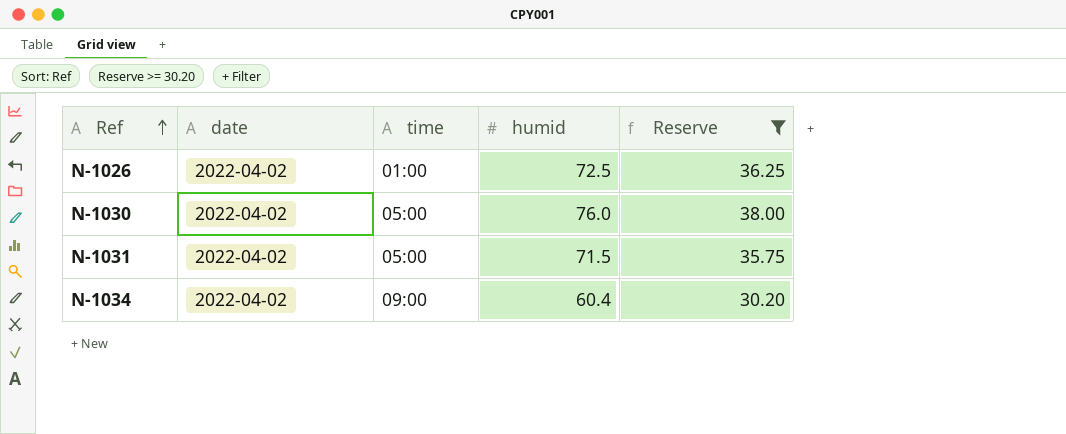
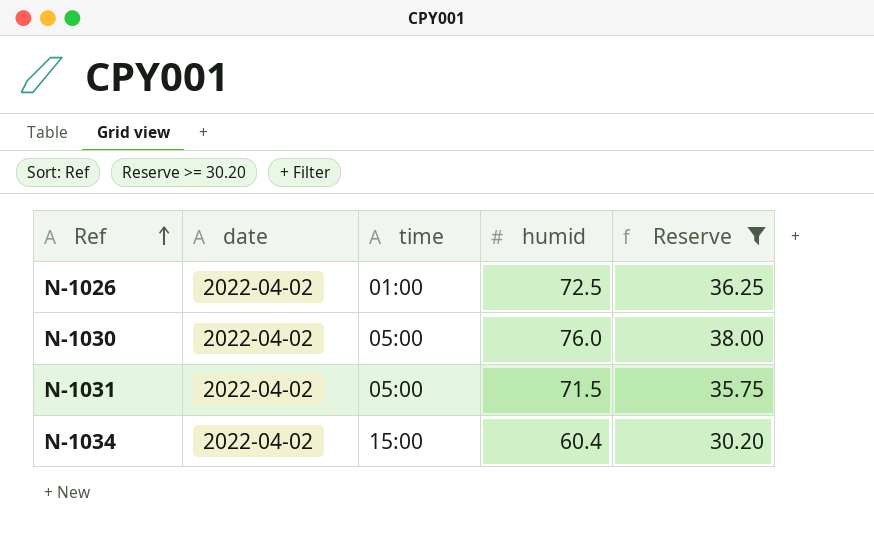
N-1034 | time: 09:00 -> 15:00

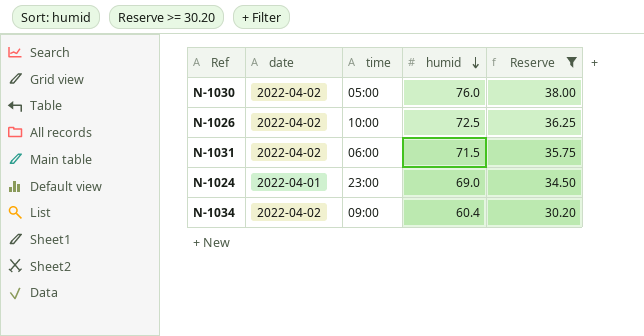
row order: Ref ascending -> humid descending
N-1026 | time: 01:00 -> 10:00
N-1031 | time: 05:00 -> 06:00
row N-1024: none -> 2022-04-01 | 23:00 | 69.0 | 34.50
N-1034 | time: 15:00 -> 09:00

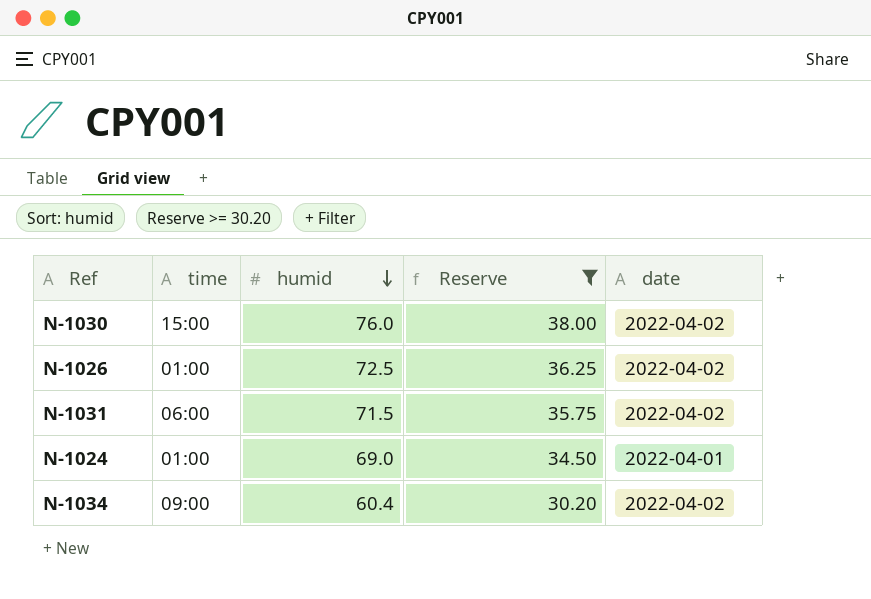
column date | position: 2 -> 5
N-1030 | time: 05:00 -> 15:00
N-1026 | time: 10:00 -> 01:00
N-1024 | time: 23:00 -> 01:00

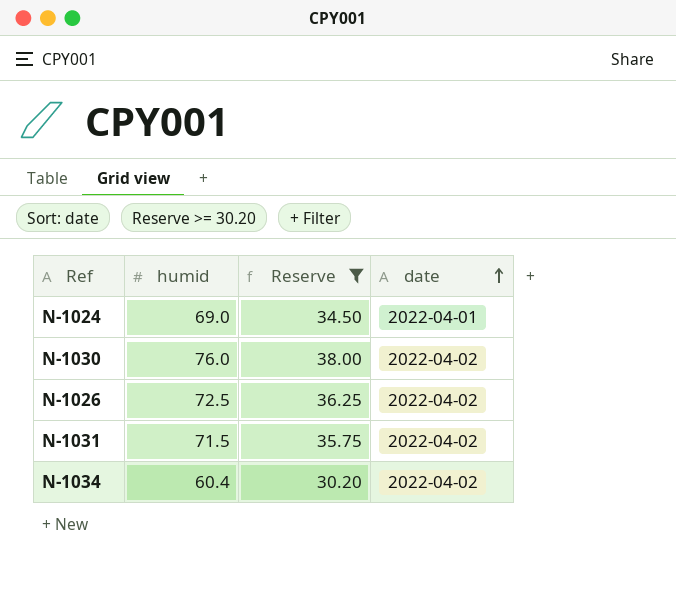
row order: humid descending -> date ascending
column time | position: 2 -> none

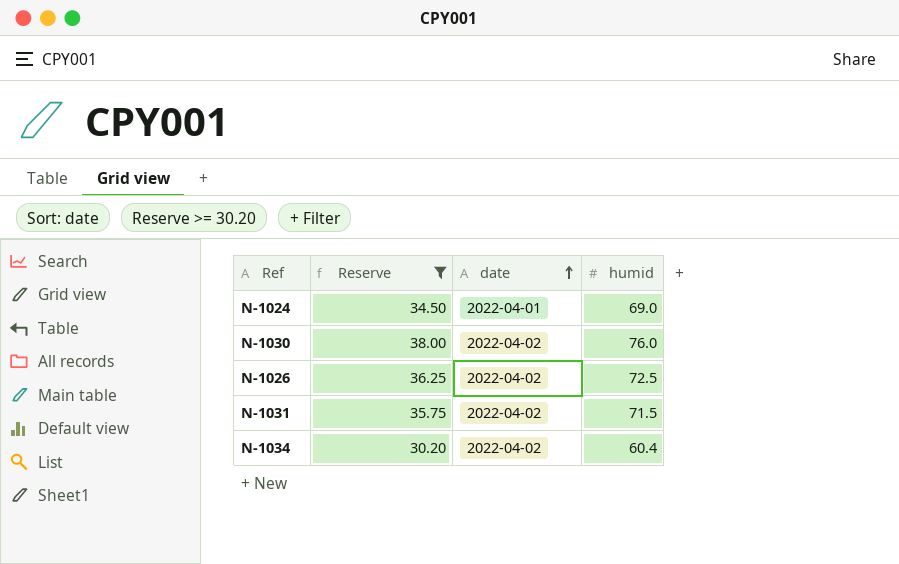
column humid | position: 2 -> 4

